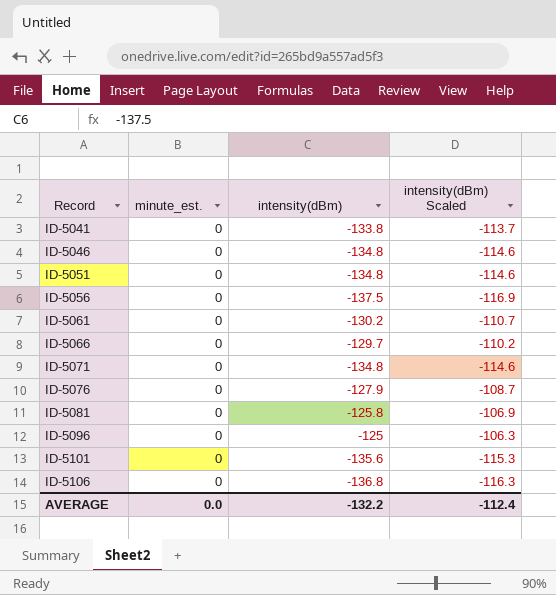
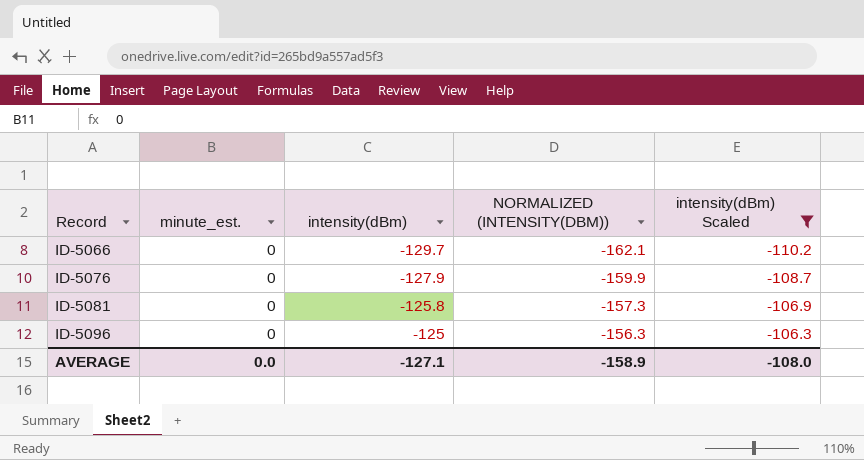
filter: none -> intensity(dBm) Scaled >= -110.2
column NORMALIZED (INTENSITY(DBM)) | formula: none -> [intensity(dBm)] * 1.25
AVERAGE | intensity(dBm): -132.2 -> -127.1
AVERAGE | intensity(dBm) Scaled: -112.4 -> -108.0

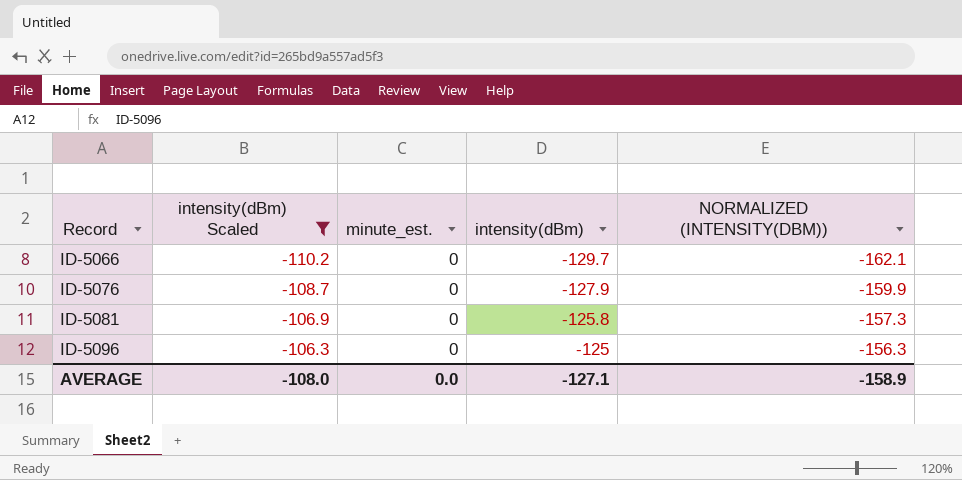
column intensity(dBm) Scaled | position: 5 -> 2

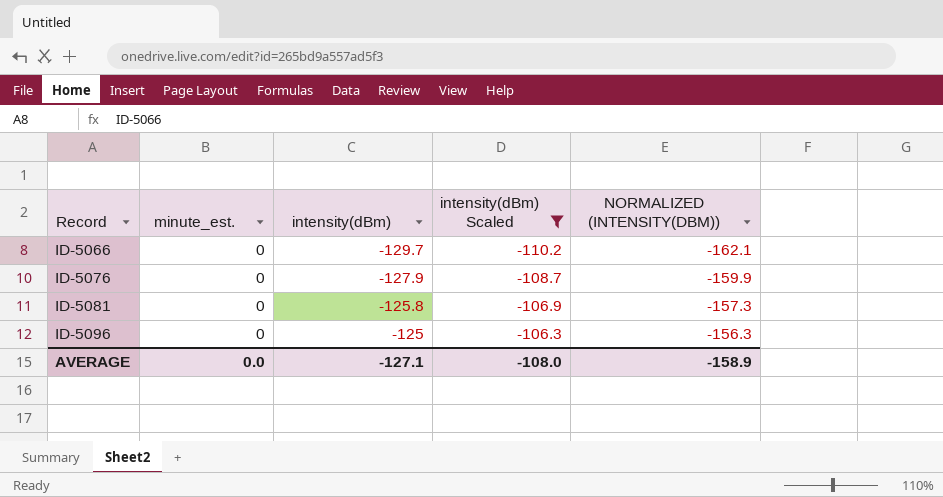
column intensity(dBm) Scaled | position: 2 -> 4

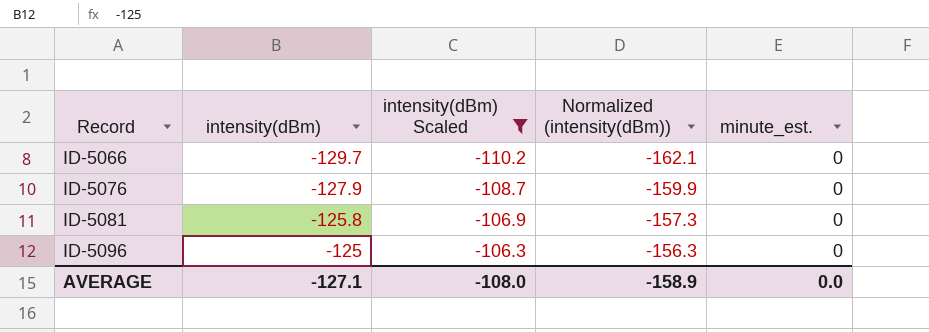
column name: NORMALIZED (INTENSITY(DBM)) -> Normalized (intensity(dBm))
column minute_est. | position: 2 -> 5

